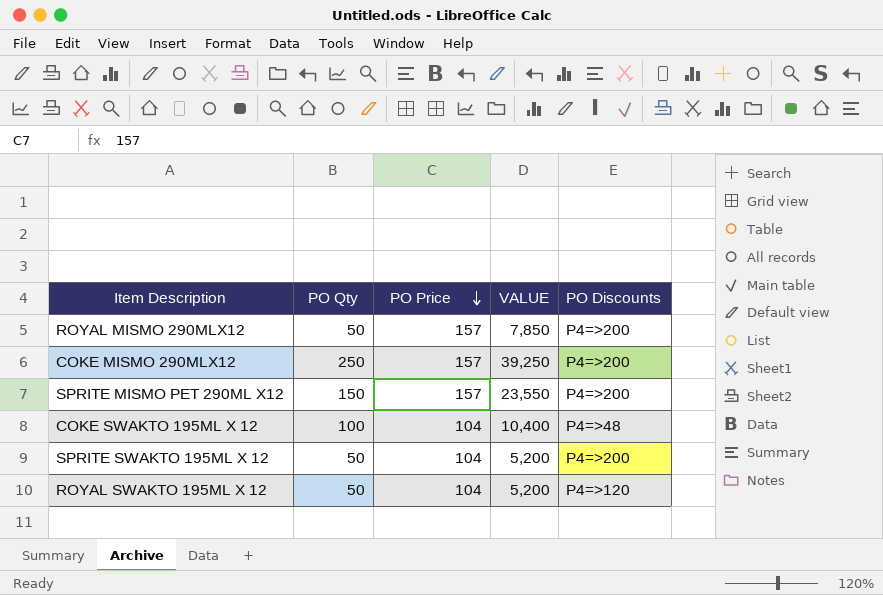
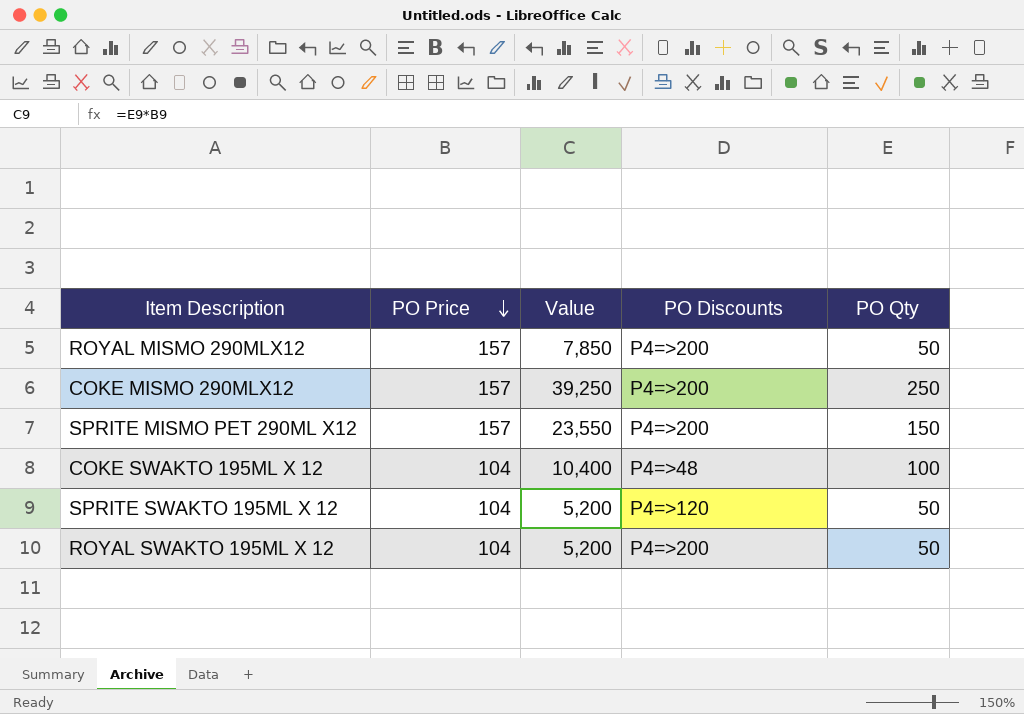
column name: VALUE -> Value
column PO Qty | position: 2 -> 5
SPRITE SWAKTO 195ML X 12 | PO Discounts: P4=>200 -> P4=>120
ROYAL SWAKTO 195ML X 12 | PO Discounts: P4=>120 -> P4=>200

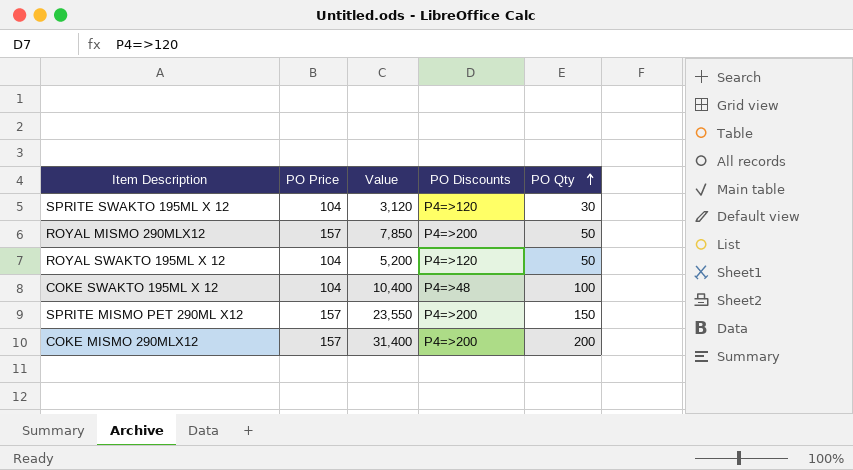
row order: PO Price descending -> PO Qty ascending
SPRITE SWAKTO 195ML X 12 | Value: 5,200 -> 3,120
SPRITE SWAKTO 195ML X 12 | PO Qty: 50 -> 30
ROYAL SWAKTO 195ML X 12 | PO Discounts: P4=>200 -> P4=>120
COKE MISMO 290MLX12 | Value: 39,250 -> 31,400
COKE MISMO 290MLX12 | PO Qty: 250 -> 200

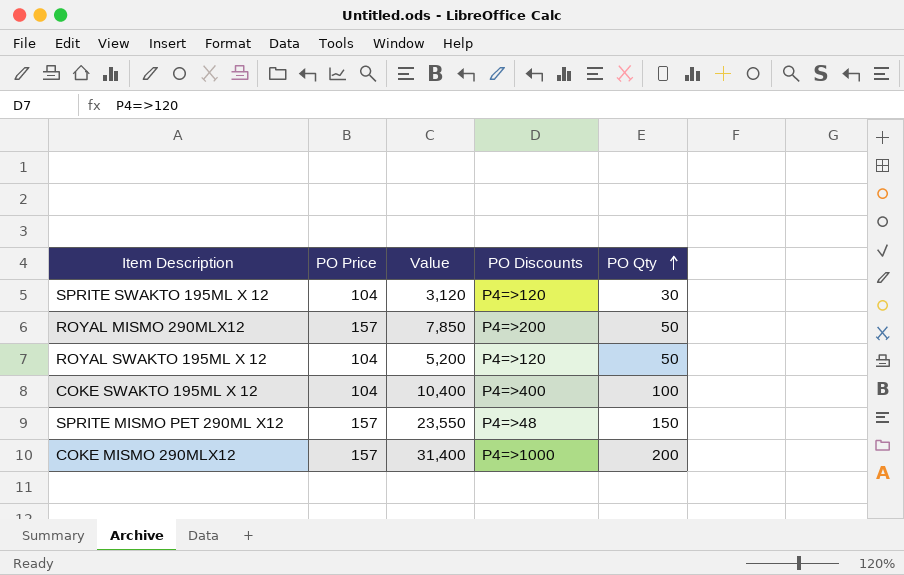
COKE SWAKTO 195ML X 12 | PO Discounts: P4=>48 -> P4=>400
SPRITE MISMO PET 290ML X12 | PO Discounts: P4=>200 -> P4=>48
COKE MISMO 290MLX12 | PO Discounts: P4=>200 -> P4=>1000

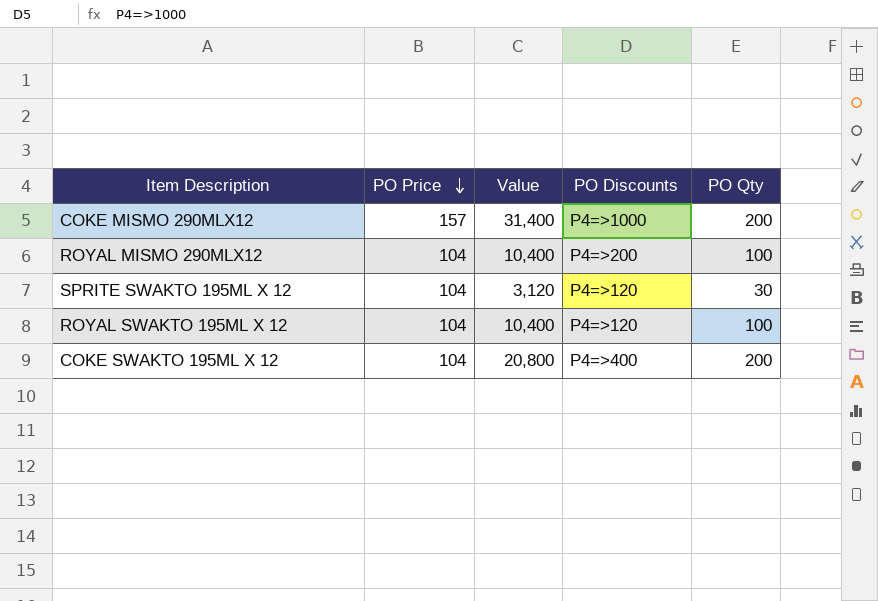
row order: PO Qty ascending -> PO Price descending
row SPRITE MISMO PET 290ML X12: 157 | 23,550 | P4=>48 | 150 -> none
ROYAL MISMO 290MLX12 | PO Price: 157 -> 104
ROYAL MISMO 290MLX12 | Value: 7,850 -> 10,400
ROYAL MISMO 290MLX12 | PO Qty: 50 -> 100
ROYAL SWAKTO 195ML X 12 | Value: 5,200 -> 10,400
ROYAL SWAKTO 195ML X 12 | PO Qty: 50 -> 100
COKE SWAKTO 195ML X 12 | Value: 10,400 -> 20,800
COKE SWAKTO 195ML X 12 | PO Qty: 100 -> 200

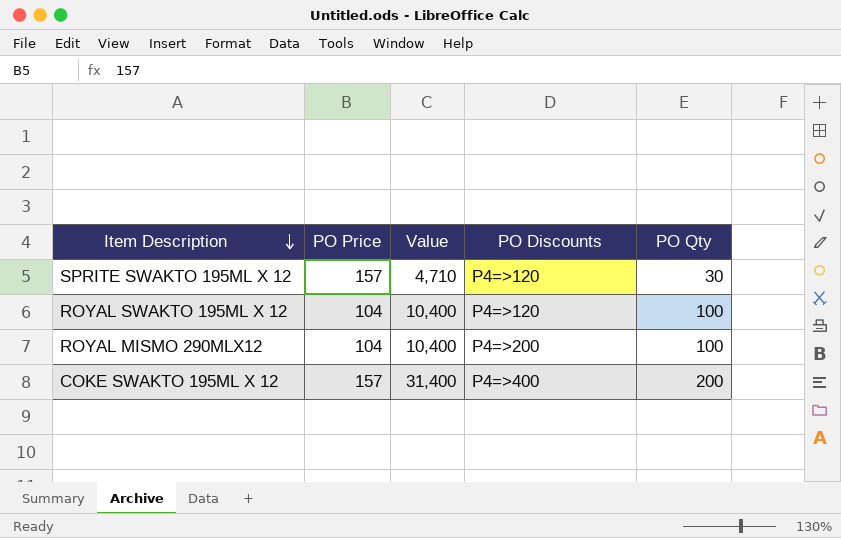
row order: PO Price descending -> Item Description descending
row COKE MISMO 290MLX12: 157 | 31,400 | P4=>1000 | 200 -> none
SPRITE SWAKTO 195ML X 12 | PO Price: 104 -> 157
SPRITE SWAKTO 195ML X 12 | Value: 3,120 -> 4,710
COKE SWAKTO 195ML X 12 | PO Price: 104 -> 157
COKE SWAKTO 195ML X 12 | Value: 20,800 -> 31,400

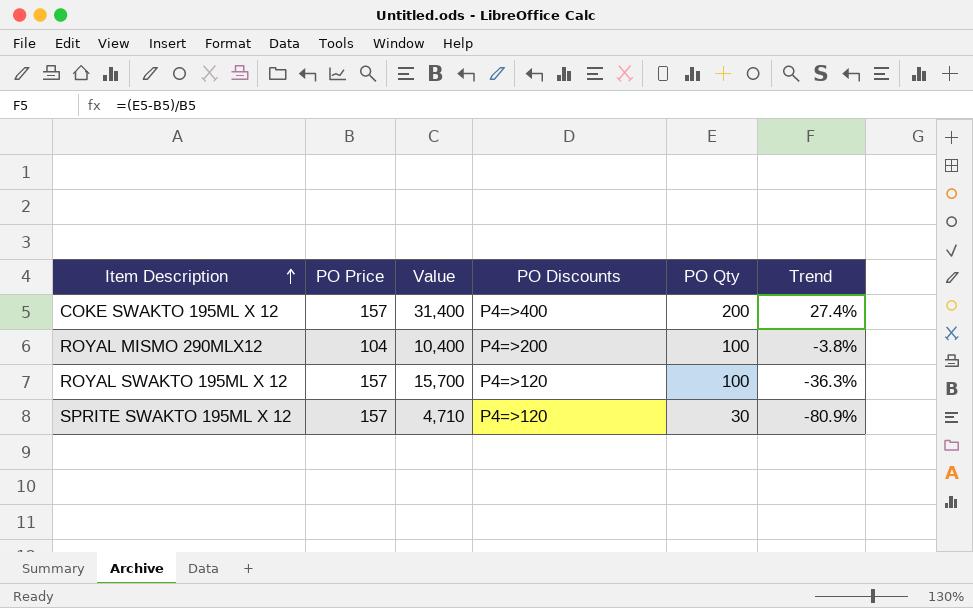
row order: Item Description descending -> Item Description ascending
column Trend | formula: none -> ([PO Qty] - [PO Price]) / [PO Price]
ROYAL SWAKTO 195ML X 12 | PO Price: 104 -> 157
ROYAL SWAKTO 195ML X 12 | Value: 10,400 -> 15,700

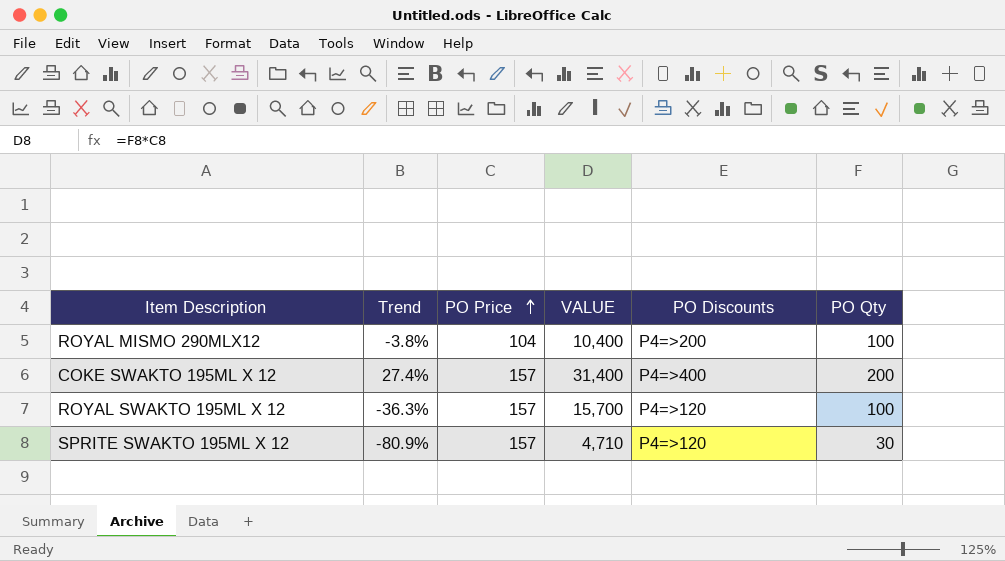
row order: Item Description ascending -> PO Price ascending
column Trend | position: 6 -> 2
column name: Value -> VALUE

